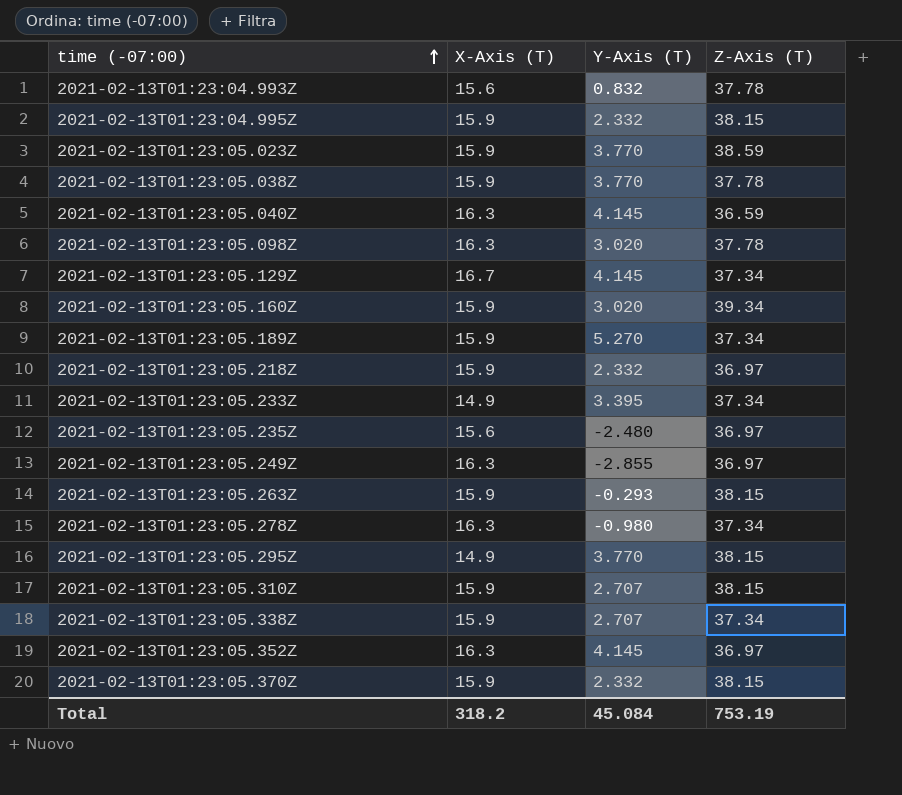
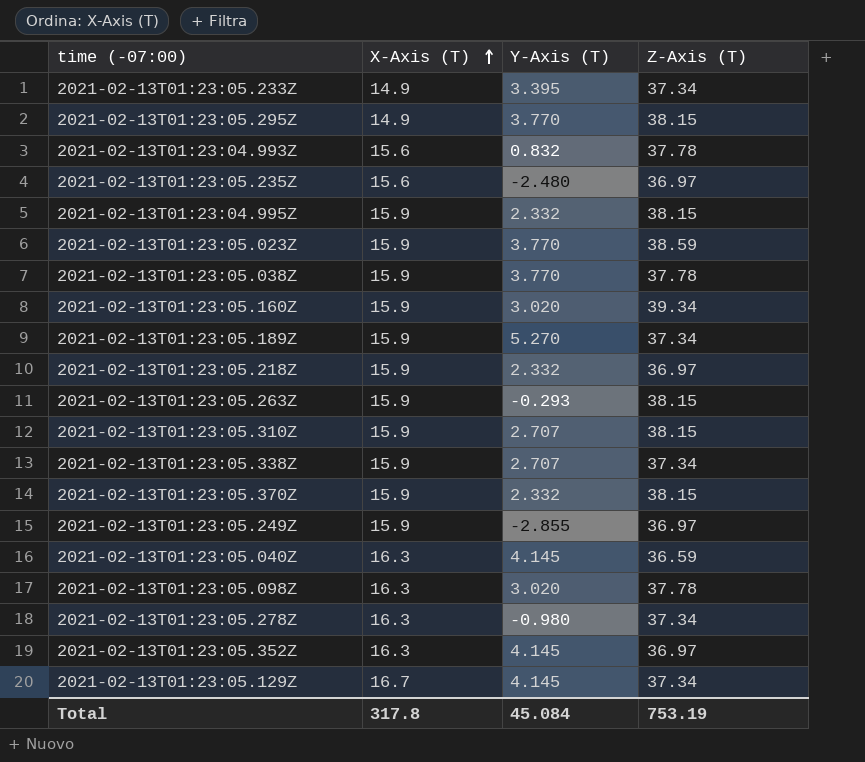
row order: time (-07:00) ascending -> X-Axis (T) ascending
2021-02-13T01:23:05.249Z | X-Axis (T): 16.3 -> 15.9
Total | X-Axis (T): 318.2 -> 317.8

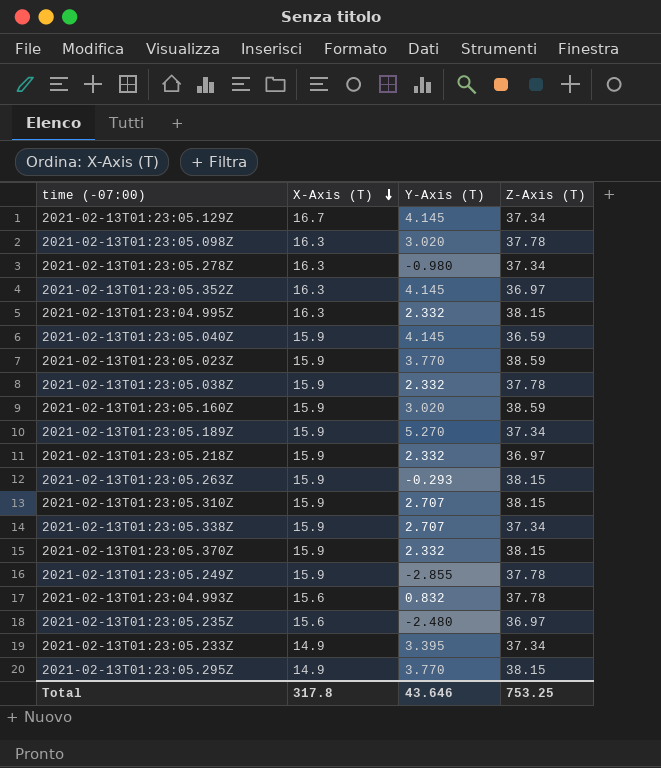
row order: X-Axis (T) ascending -> X-Axis (T) descending
2021-02-13T01:23:04.995Z | X-Axis (T): 15.9 -> 16.3
2021-02-13T01:23:05.040Z | X-Axis (T): 16.3 -> 15.9
2021-02-13T01:23:05.038Z | Y-Axis (T): 3.770 -> 2.332
2021-02-13T01:23:05.160Z | Z-Axis (T): 39.34 -> 38.59
2021-02-13T01:23:05.249Z | Z-Axis (T): 36.97 -> 37.78
Total | Y-Axis (T): 45.084 -> 43.646
Total | Z-Axis (T): 753.19 -> 753.25

